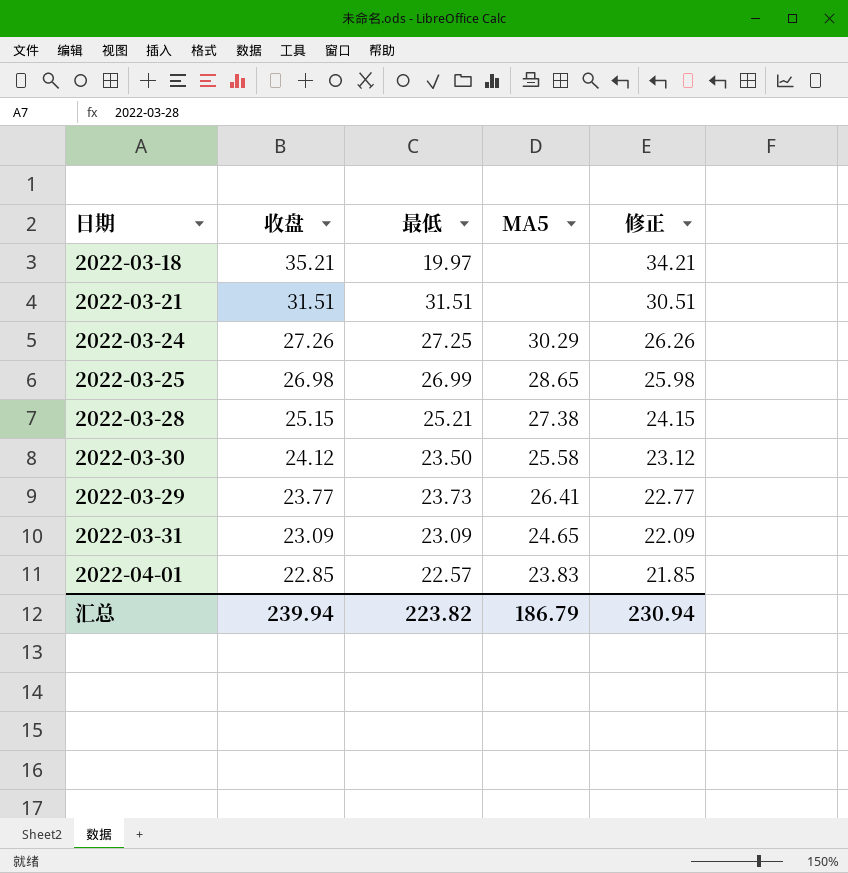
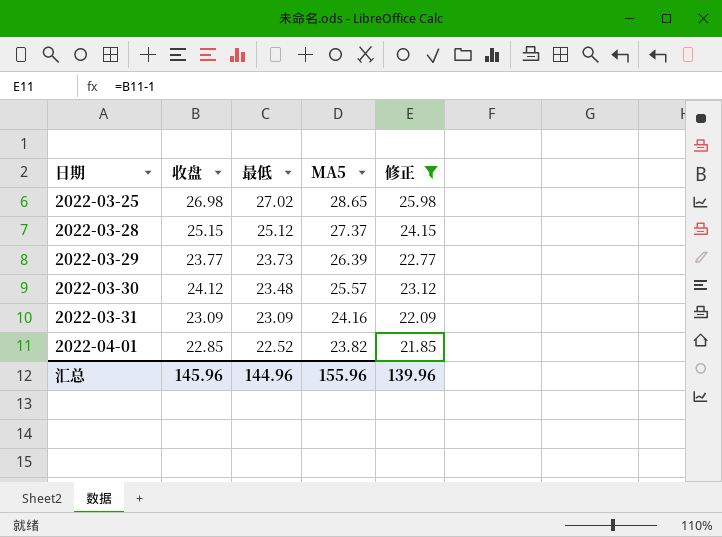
filter: none -> 修正 <= 25.98
row order: 收盘 descending -> 日期 ascending
2022-03-25 | 最低: 26.99 -> 27.02
2022-03-28 | 最低: 25.21 -> 25.12
2022-03-28 | MA5: 27.38 -> 27.37
2022-03-29 | MA5: 26.41 -> 26.39
2022-03-30 | 最低: 23.50 -> 23.48
2022-03-30 | MA5: 25.58 -> 25.57
2022-03-31 | MA5: 24.65 -> 24.16
2022-04-01 | 最低: 22.57 -> 22.52
2022-04-01 | MA5: 23.83 -> 23.82
汇总 | 收盘: 239.94 -> 145.96
汇总 | 最低: 223.82 -> 144.96
汇总 | MA5: 186.79 -> 155.96
汇总 | 修正: 230.94 -> 139.96

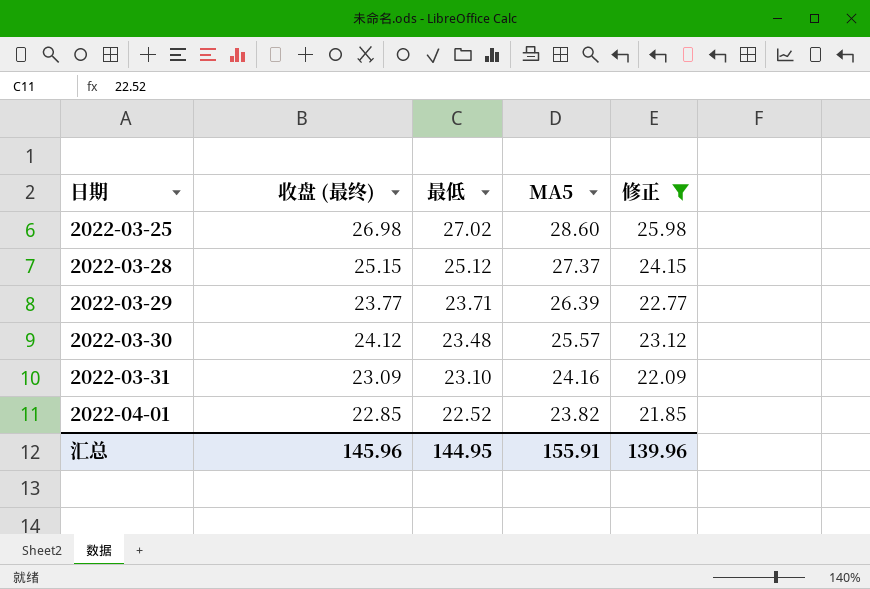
column name: 收盘 -> 收盘 (最终)
2022-03-25 | MA5: 28.65 -> 28.60
2022-03-29 | 最低: 23.73 -> 23.71
2022-03-31 | 最低: 23.09 -> 23.10
汇总 | 最低: 144.96 -> 144.95
汇总 | MA5: 155.96 -> 155.91

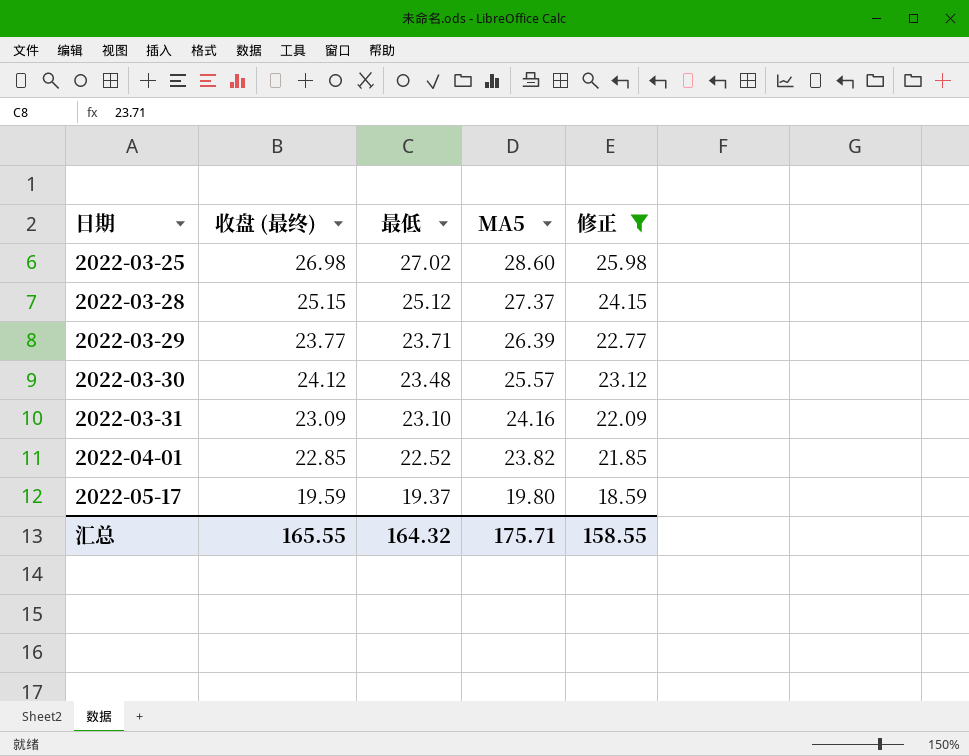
row 2022-05-17: none -> 19.59 | 19.37 | 19.80 | 18.59
汇总 | 收盘 (最终): 145.96 -> 165.55
汇总 | 最低: 144.95 -> 164.32
汇总 | MA5: 155.91 -> 175.71
汇总 | 修正: 139.96 -> 158.55

